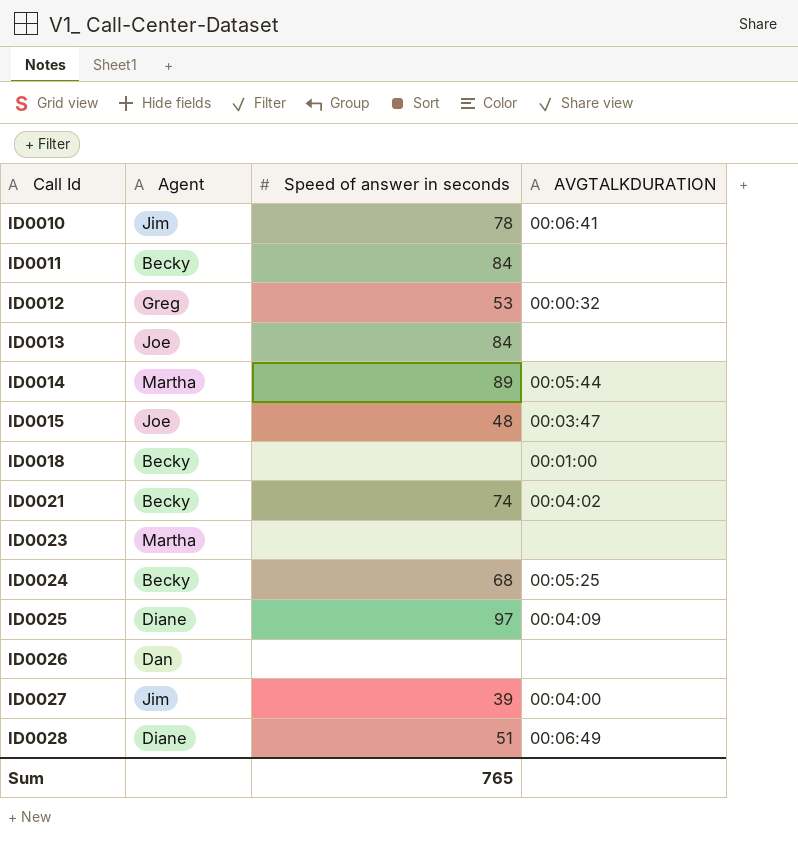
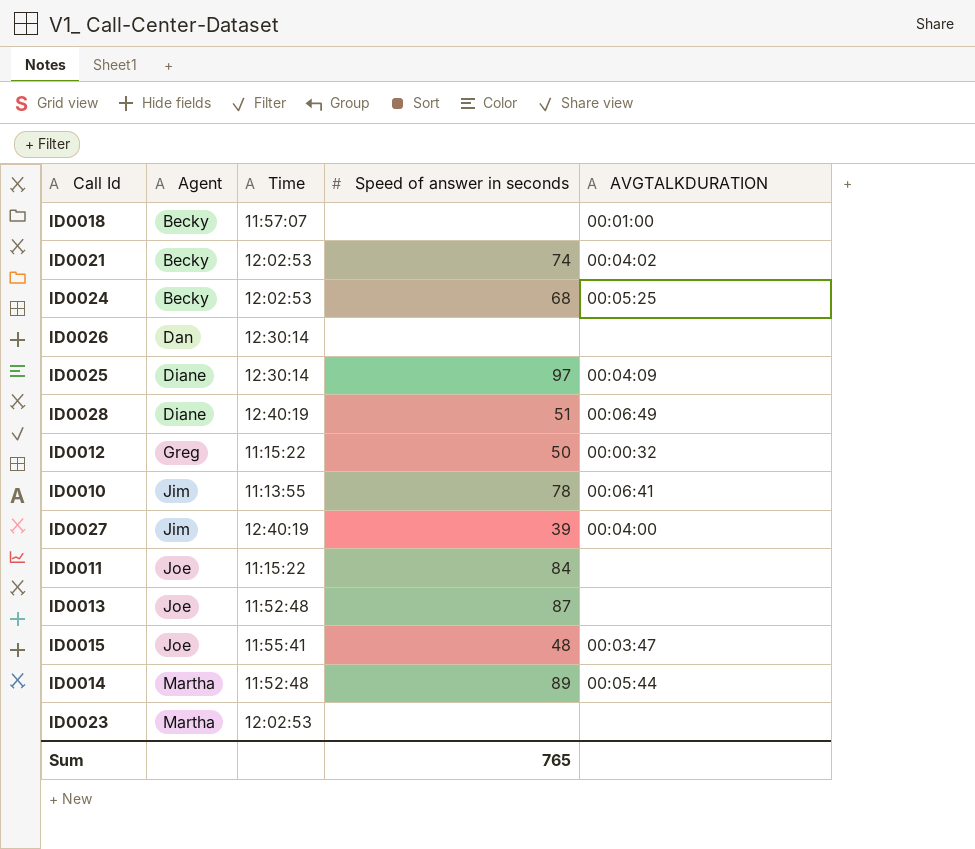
row order: Call Id ascending -> Agent ascending
column Time | position: none -> 3
ID0012 | Speed of answer in seconds: 53 -> 50
ID0011 | Agent: Becky -> Joe
ID0013 | Speed of answer in seconds: 84 -> 87

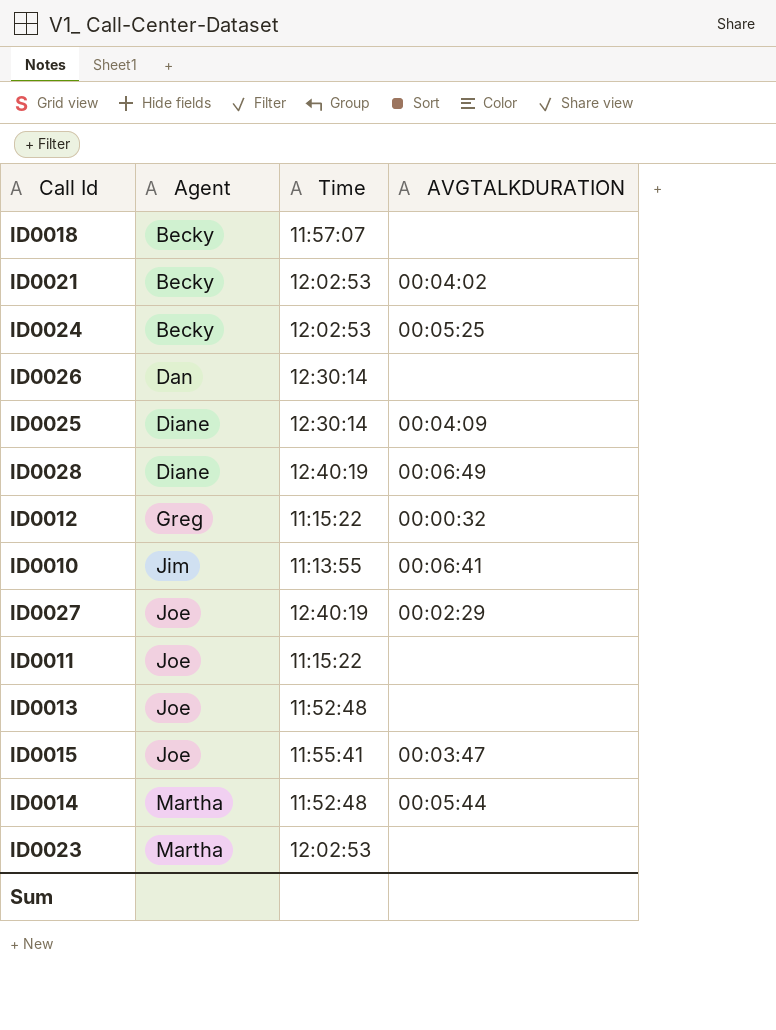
column Speed of answer in seconds | position: 4 -> none
ID0018 | AVGTALKDURATION: 00:01:00 -> none
ID0027 | Agent: Jim -> Joe
ID0027 | AVGTALKDURATION: 00:04:00 -> 00:02:29

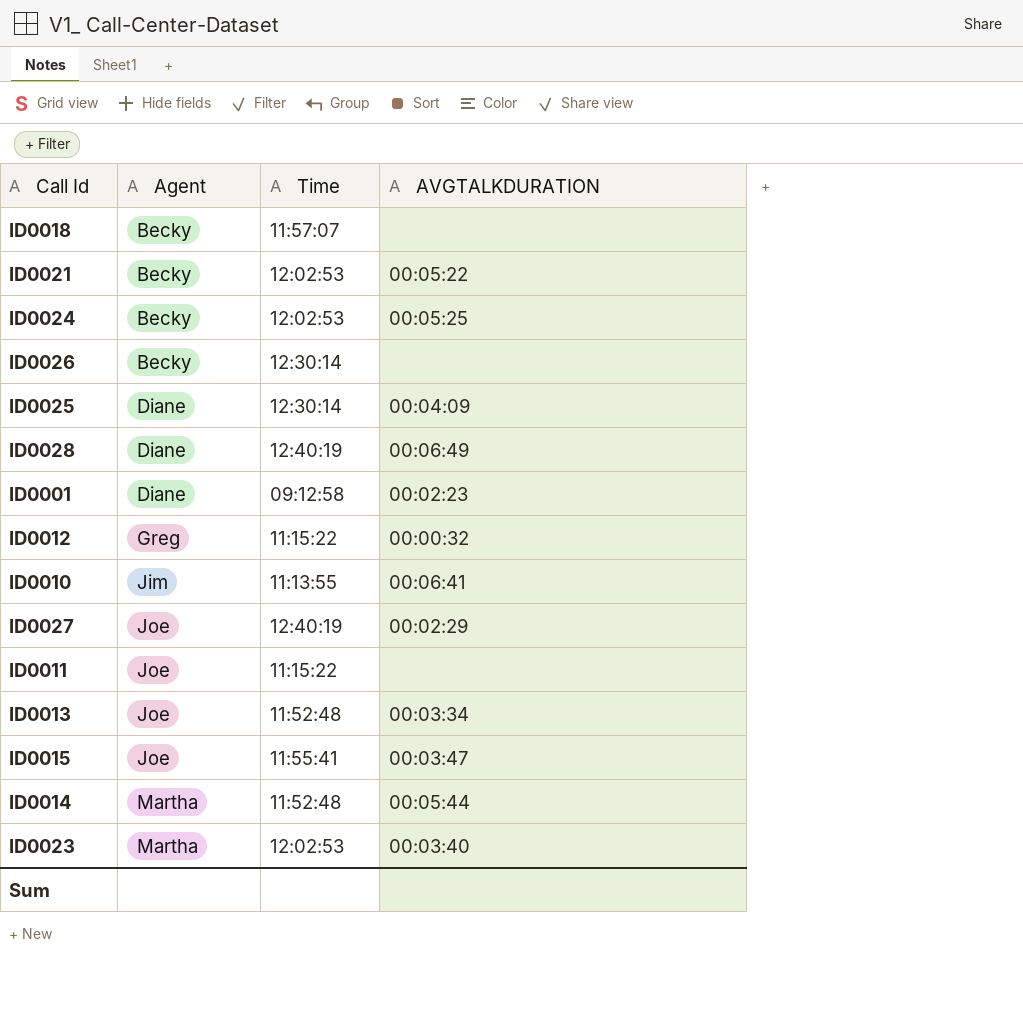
ID0021 | AVGTALKDURATION: 00:04:02 -> 00:05:22
ID0026 | Agent: Dan -> Becky
row ID0001: none -> Diane | 09:12:58 | 00:02:23
ID0013 | AVGTALKDURATION: none -> 00:03:34
ID0023 | AVGTALKDURATION: none -> 00:03:40

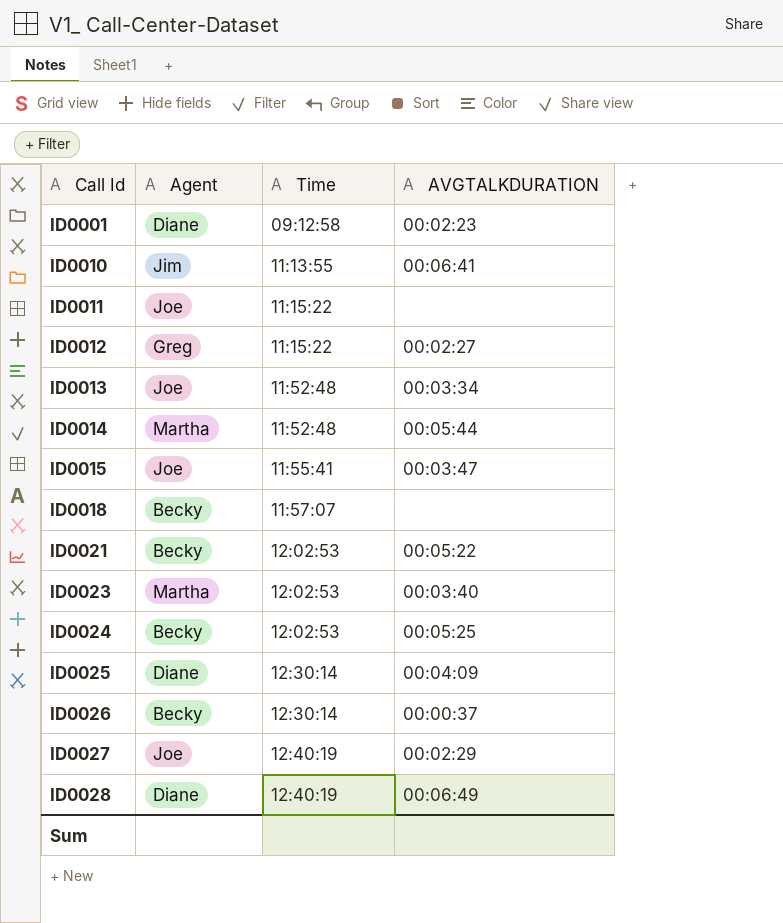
row order: Agent ascending -> Call Id ascending
ID0012 | AVGTALKDURATION: 00:00:32 -> 00:02:27
ID0026 | AVGTALKDURATION: none -> 00:00:37

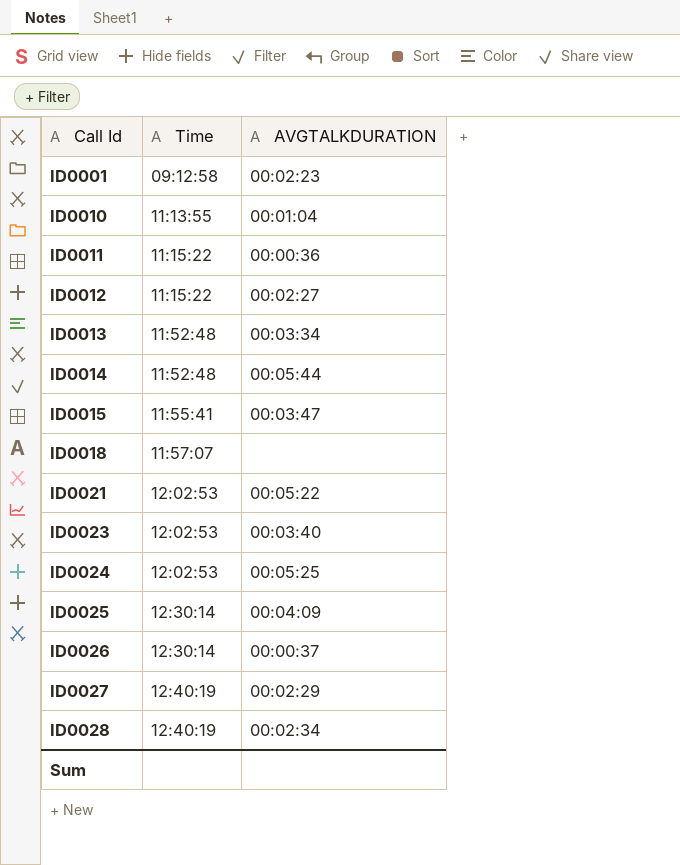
column Agent | position: 2 -> none
ID0010 | AVGTALKDURATION: 00:06:41 -> 00:01:04
ID0011 | AVGTALKDURATION: none -> 00:00:36
ID0028 | AVGTALKDURATION: 00:06:49 -> 00:02:34

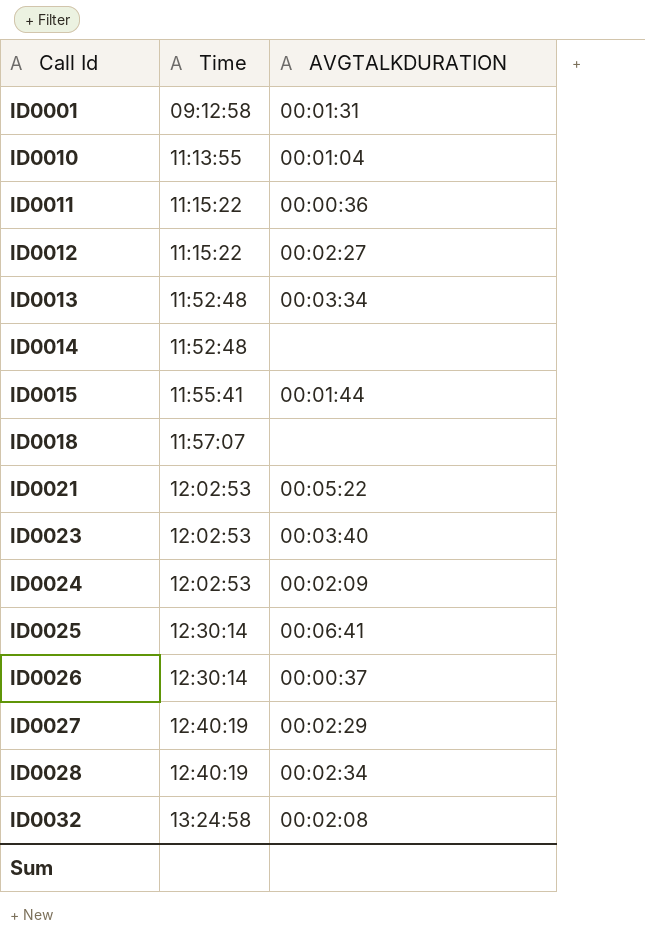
ID0001 | AVGTALKDURATION: 00:02:23 -> 00:01:31
ID0014 | AVGTALKDURATION: 00:05:44 -> none
ID0015 | AVGTALKDURATION: 00:03:47 -> 00:01:44
ID0024 | AVGTALKDURATION: 00:05:25 -> 00:02:09
ID0025 | AVGTALKDURATION: 00:04:09 -> 00:06:41
row ID0032: none -> 13:24:58 | 00:02:08

